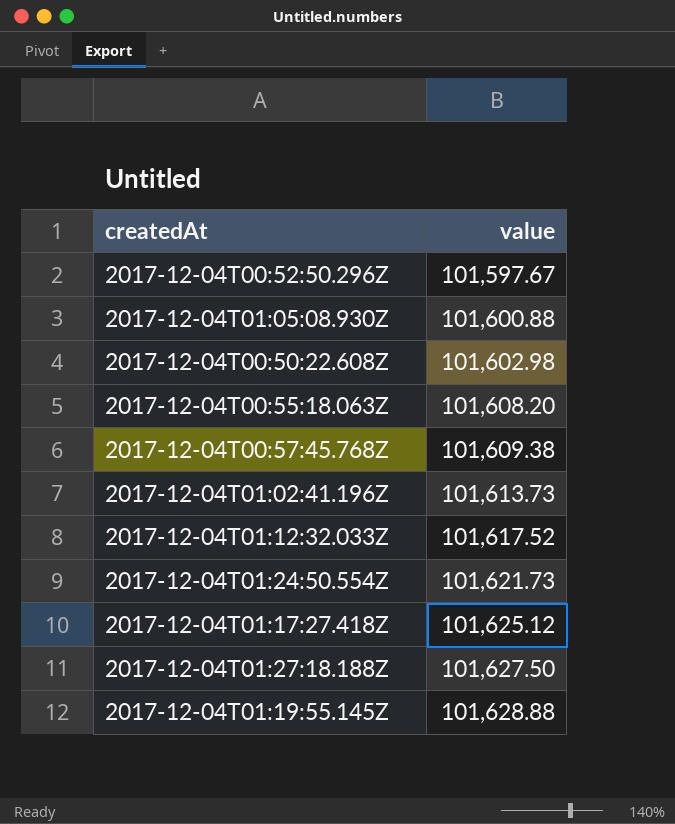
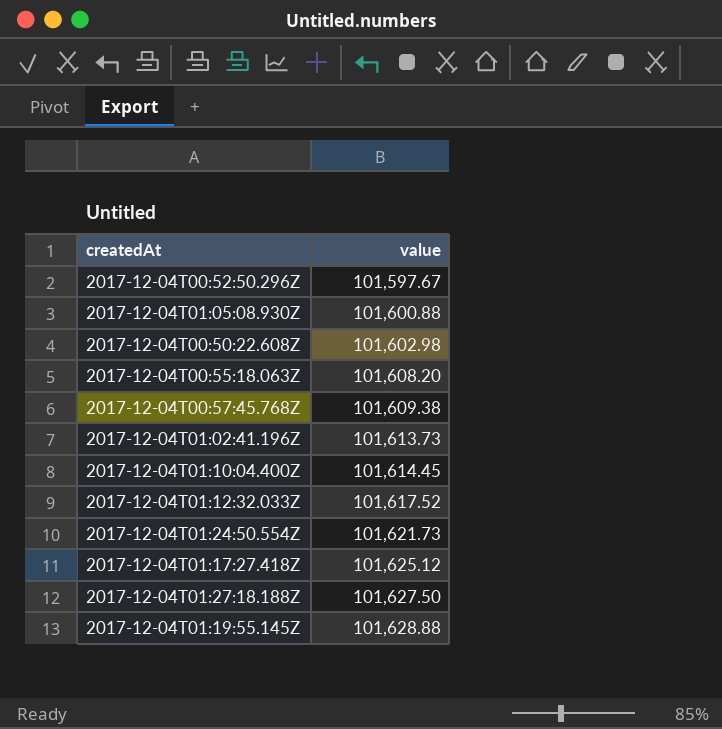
row 2017-12-04T01:10:04.400Z: none -> 101,614.45

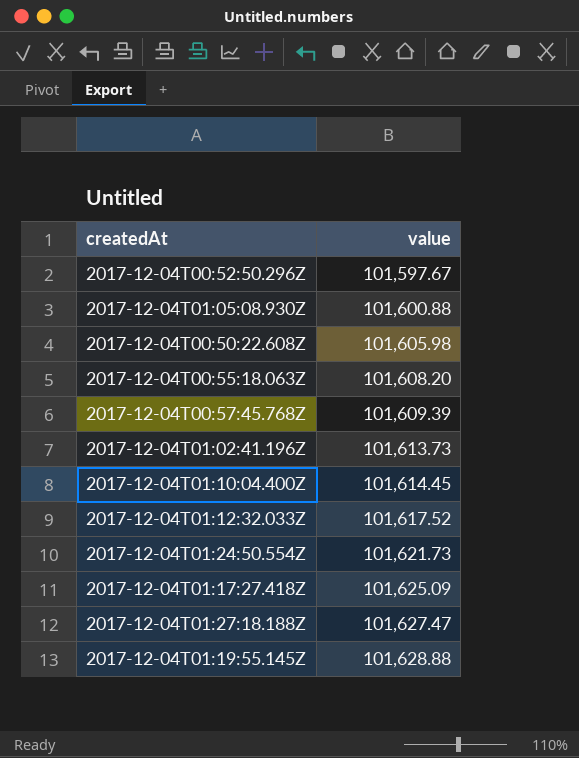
2017-12-04T00:50:22.608Z | value: 101,602.98 -> 101,605.98
2017-12-04T00:57:45.768Z | value: 101,609.38 -> 101,609.39
2017-12-04T01:17:27.418Z | value: 101,625.12 -> 101,625.09
2017-12-04T01:27:18.188Z | value: 101,627.50 -> 101,627.47

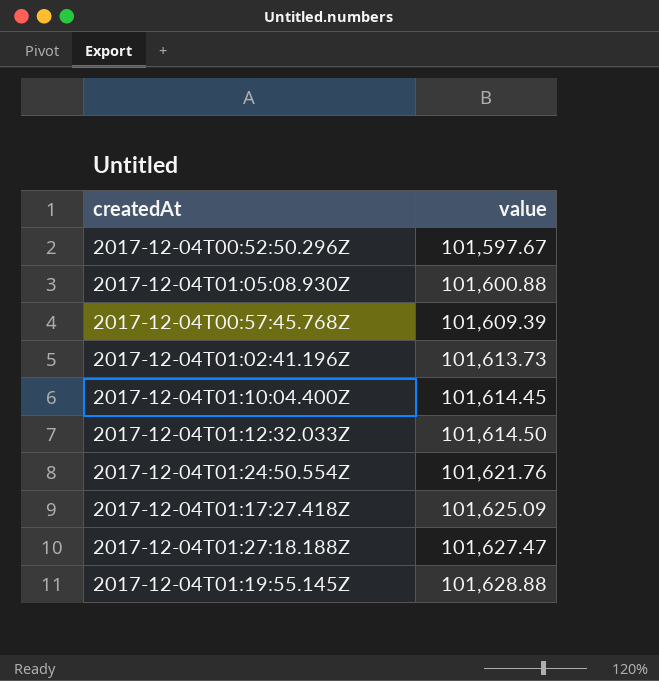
row 2017-12-04T00:50:22.608Z: 101,605.98 -> none
row 2017-12-04T00:55:18.063Z: 101,608.20 -> none
2017-12-04T01:12:32.033Z | value: 101,617.52 -> 101,614.50
2017-12-04T01:24:50.554Z | value: 101,621.73 -> 101,621.76

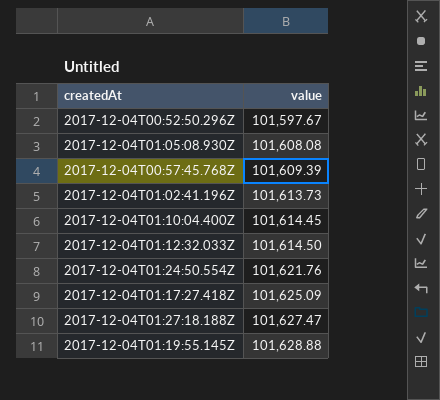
2017-12-04T01:05:08.930Z | value: 101,600.88 -> 101,608.08

